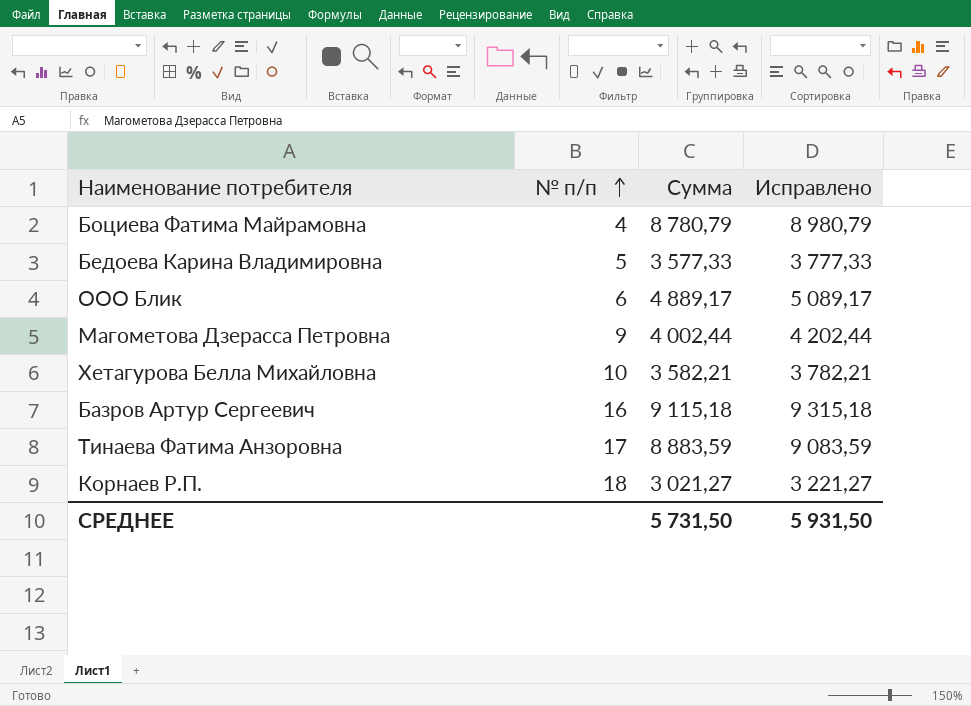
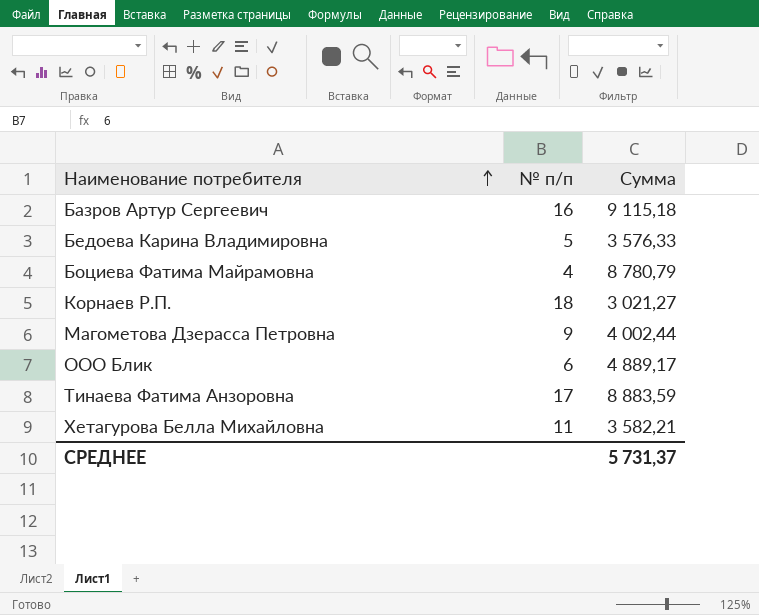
row order: № п/п ascending -> Наименование потребителя ascending
column Исправлено | formula: [Сумма] + 200 -> none
Бедоева Карина Владимировна | Сумма: 3 577,33 -> 3 576,33
Хетагурова Белла Михайловна | № п/п: 10 -> 11
СРЕДНЕЕ | Сумма: 5 731,50 -> 5 731,37

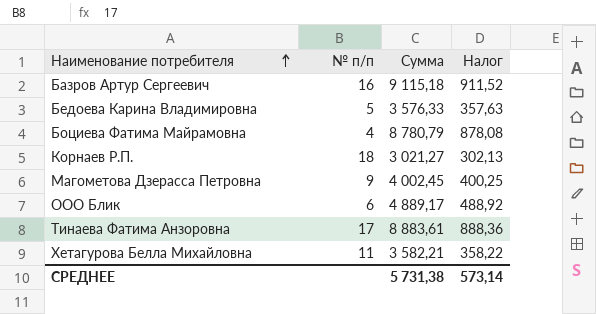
column Налог | formula: none -> [Сумма] * 0,1
Магометова Дзерасса Петровна | Сумма: 4 002,44 -> 4 002,45
Тинаева Фатима Анзоровна | Сумма: 8 883,59 -> 8 883,61
СРЕДНЕЕ | Сумма: 5 731,37 -> 5 731,38

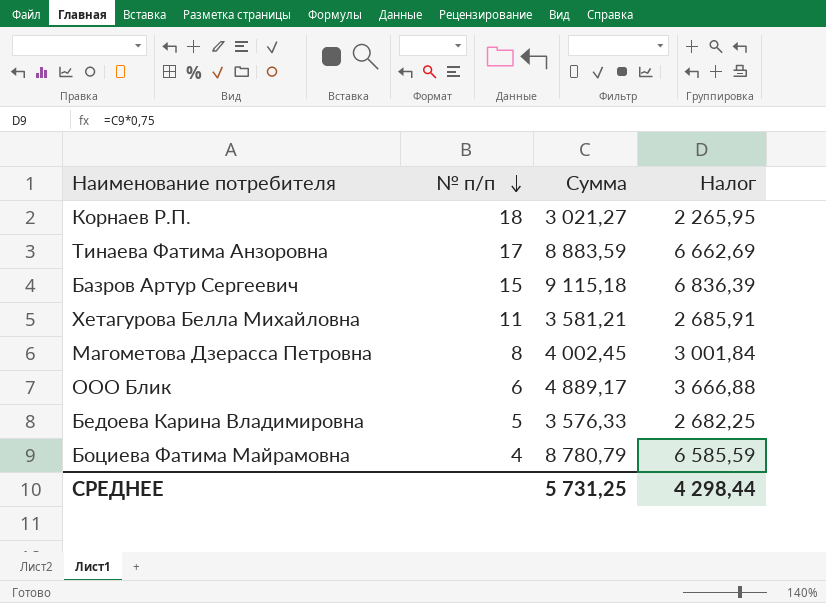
row order: Наименование потребителя ascending -> № п/п descending
column Налог | formula: [Сумма] * 0,1 -> [Сумма] * 0,75
Тинаева Фатима Анзоровна | Сумма: 8 883,61 -> 8 883,59
Базров Артур Сергеевич | № п/п: 16 -> 15
Хетагурова Белла Михайловна | Сумма: 3 582,21 -> 3 581,21
Магометова Дзерасса Петровна | № п/п: 9 -> 8
СРЕДНЕЕ | Сумма: 5 731,38 -> 5 731,25
СРЕДНЕЕ | Налог: 573,14 -> 4 298,44

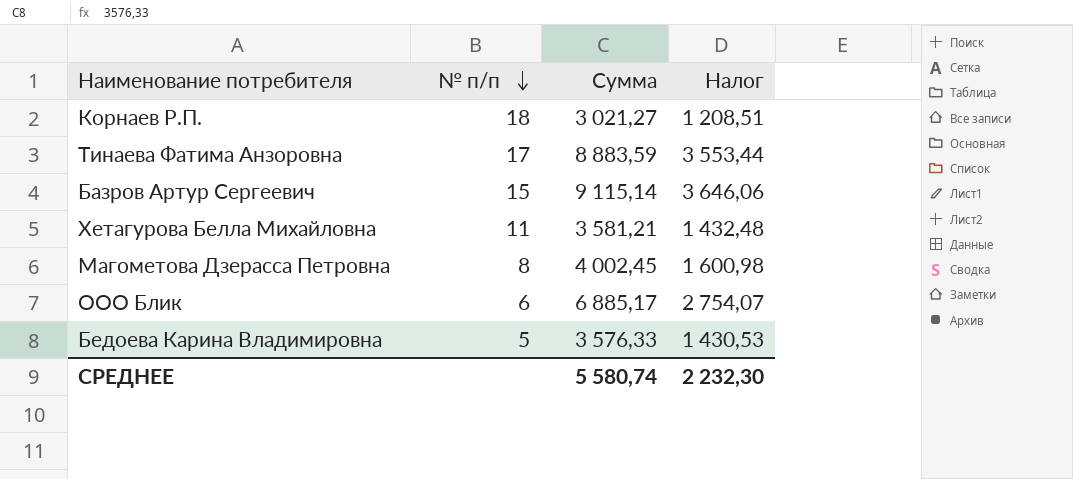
column Налог | formula: [Сумма] * 0,75 -> [Сумма] * 0,4
row Боциева Фатима Майрамовна: 4 | 8 780,79 | 6 585,59 -> none
Базров Артур Сергеевич | Сумма: 9 115,18 -> 9 115,14
ООО Блик | Сумма: 4 889,17 -> 6 885,17
СРЕДНЕЕ | Сумма: 5 731,25 -> 5 580,74
СРЕДНЕЕ | Налог: 4 298,44 -> 2 232,30

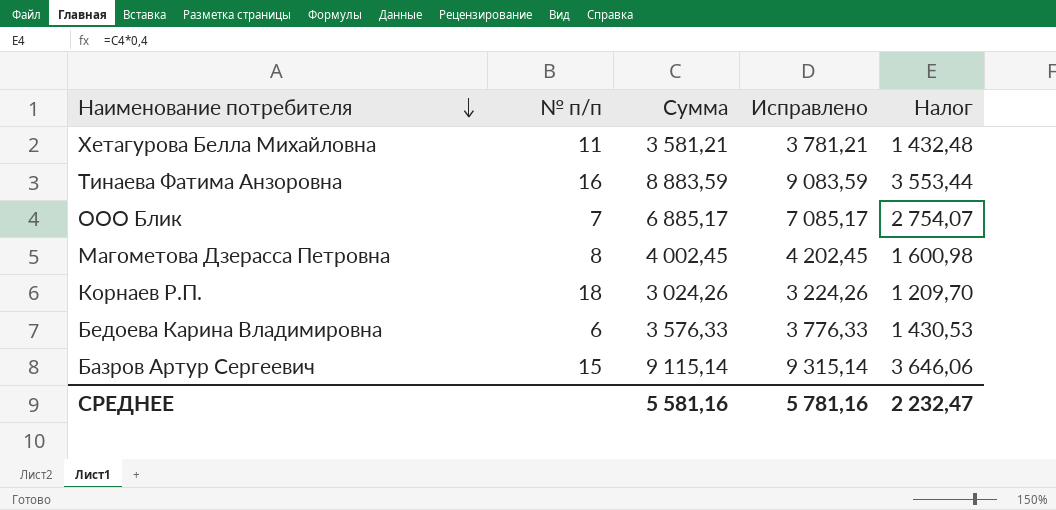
row order: № п/п descending -> Наименование потребителя descending
column Исправлено | formula: none -> [Сумма] + 200
Тинаева Фатима Анзоровна | № п/п: 17 -> 16
ООО Блик | № п/п: 6 -> 7
Корнаев Р.П. | Сумма: 3 021,27 -> 3 024,26
Корнаев Р.П. | Налог: 1 208,51 -> 1 209,70
Бедоева Карина Владимировна | № п/п: 5 -> 6
СРЕДНЕЕ | Сумма: 5 580,74 -> 5 581,16
СРЕДНЕЕ | Налог: 2 232,30 -> 2 232,47

